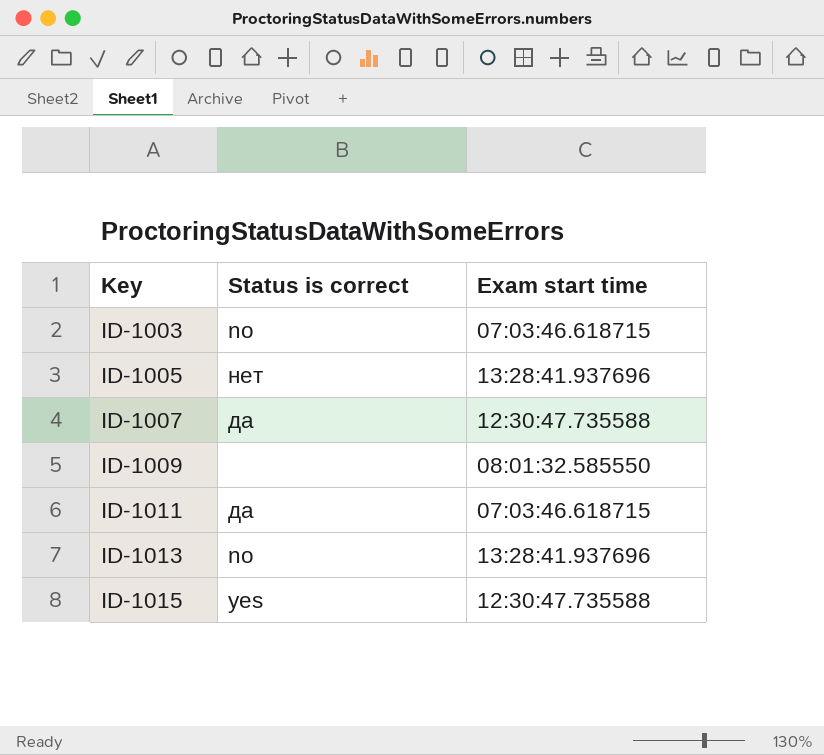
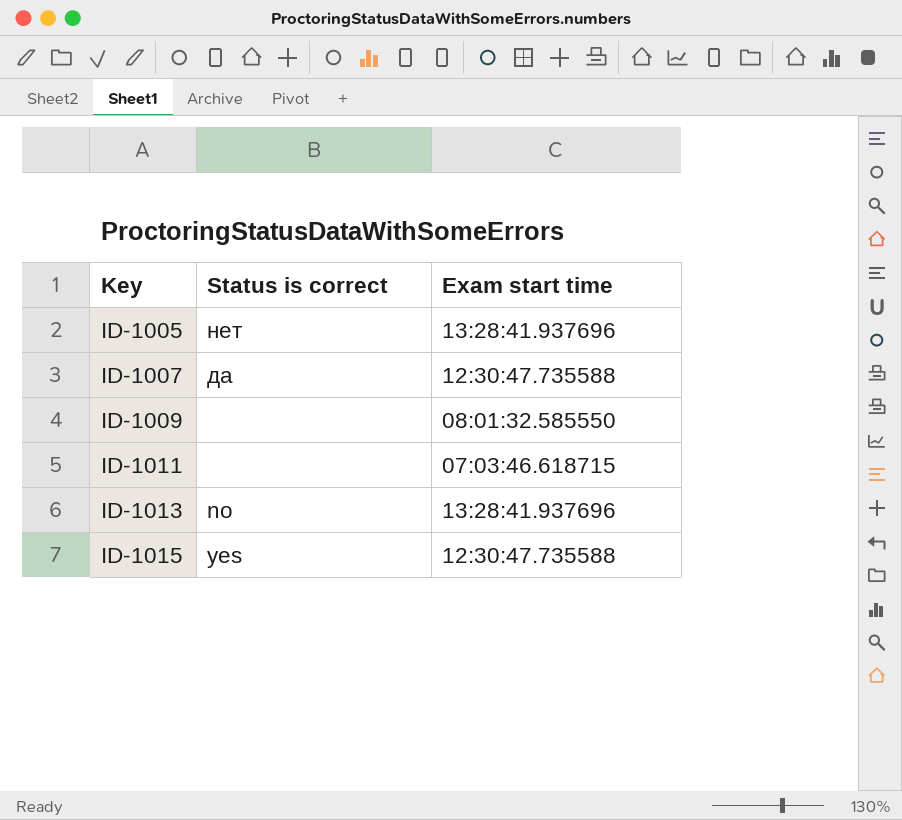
row ID-1003: no | 07:03:46.618715 -> none
ID-1011 | Status is correct: да -> none

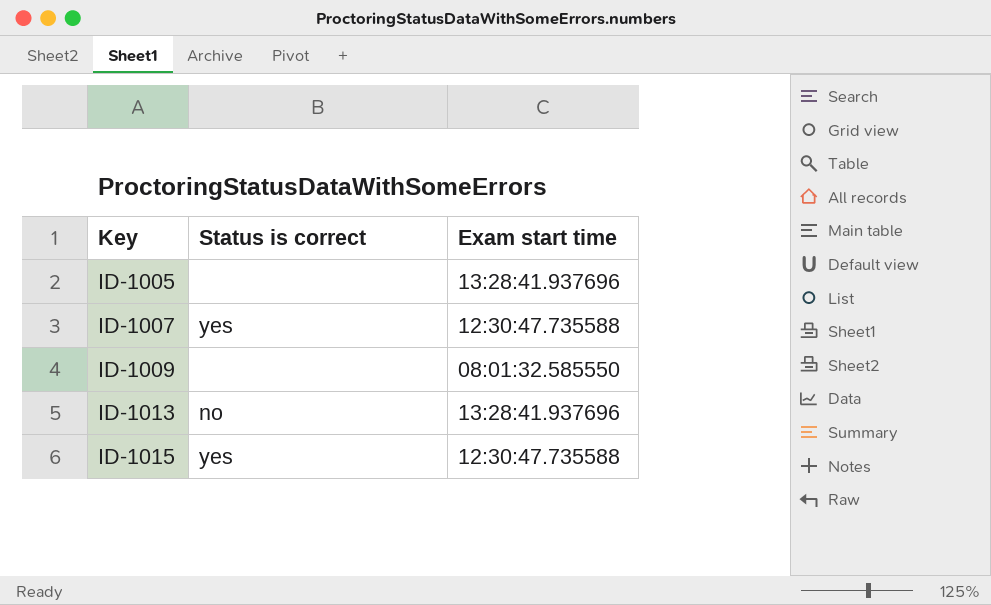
row ID-1011: none | 07:03:46.618715 -> none
ID-1005 | Status is correct: нет -> none
ID-1007 | Status is correct: да -> yes

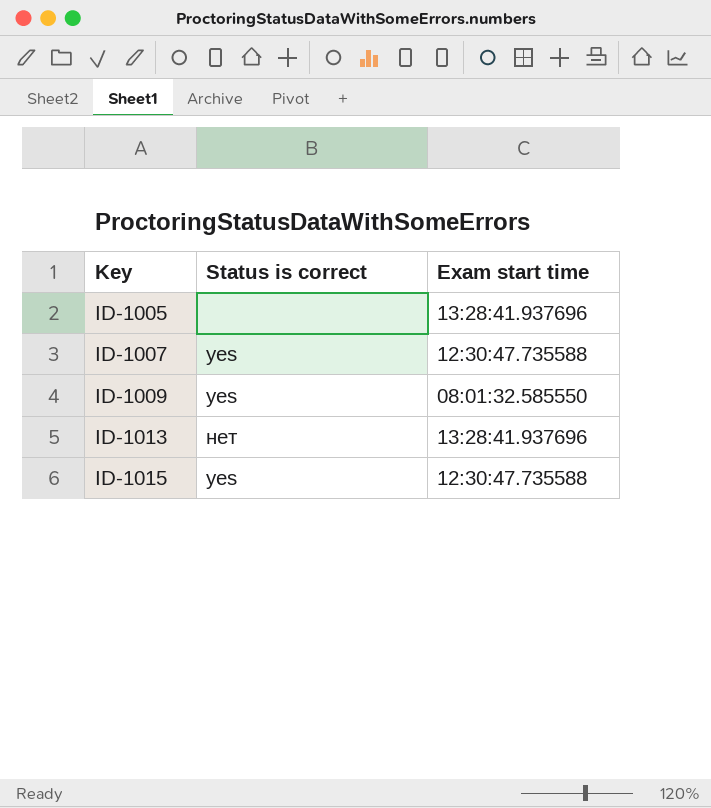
ID-1009 | Status is correct: none -> yes
ID-1013 | Status is correct: no -> нет

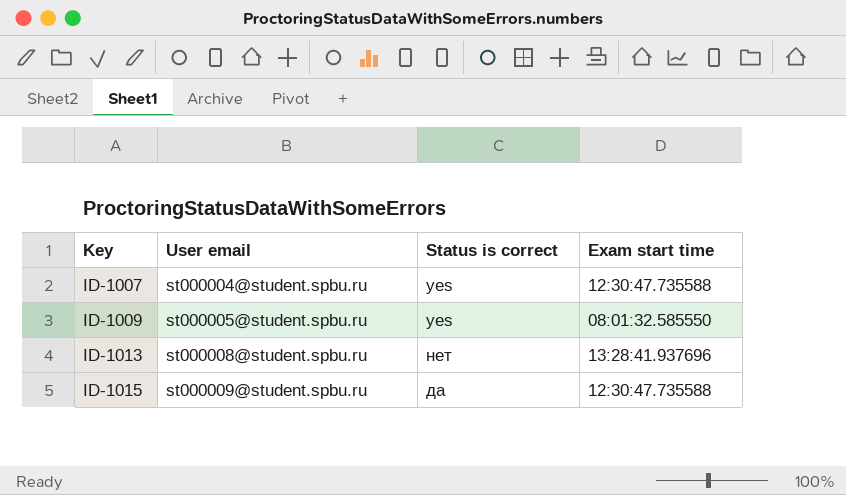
column User email | position: none -> 2
row ID-1005: none | 13:28:41.937696 -> none
ID-1015 | Status is correct: yes -> да

